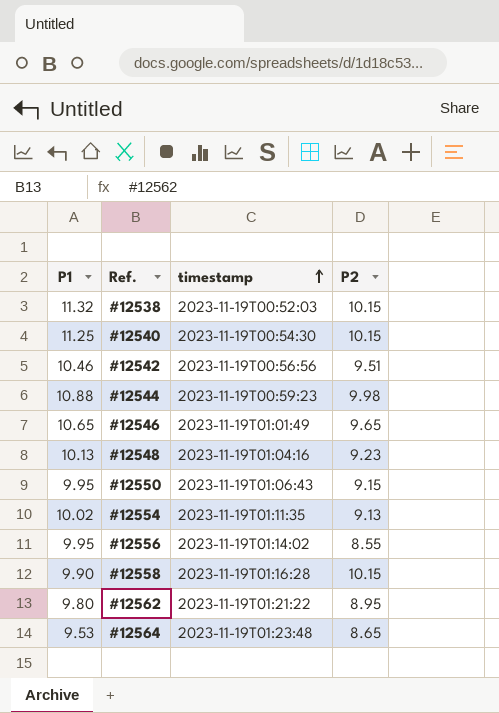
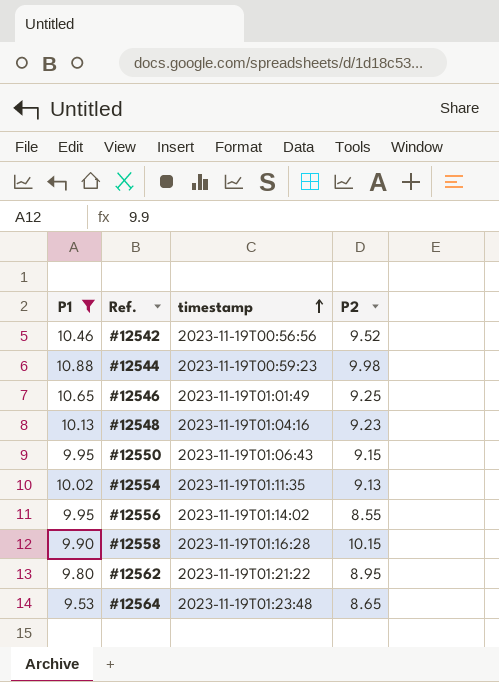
filter: none -> P1 <= 10.88
#12542 | P2: 9.51 -> 9.52
#12546 | P2: 9.65 -> 9.25

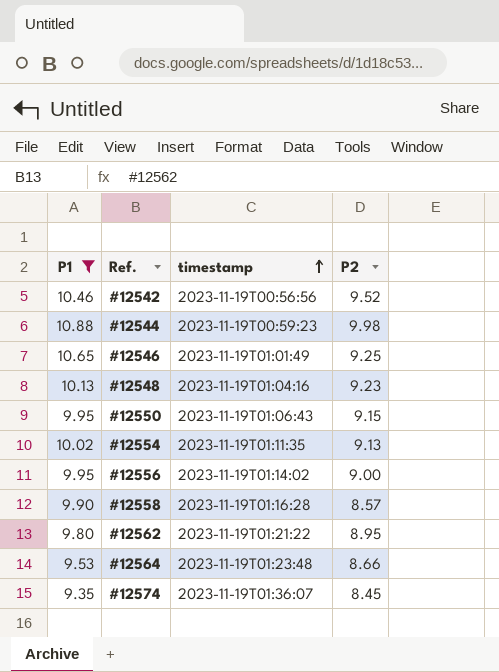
#12556 | P2: 8.55 -> 9.00
#12558 | P2: 10.15 -> 8.57
#12564 | P2: 8.65 -> 8.66
row #12574: none -> 9.35 | 2023-11-19T01:36:07 | 8.45

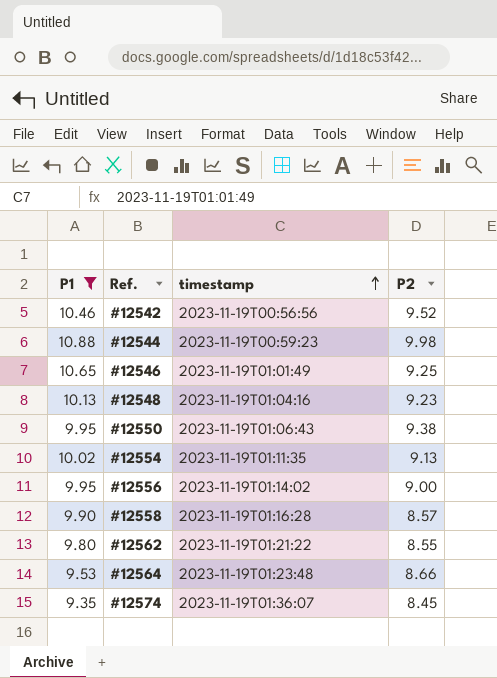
#12550 | P2: 9.15 -> 9.38
#12562 | P2: 8.95 -> 8.55

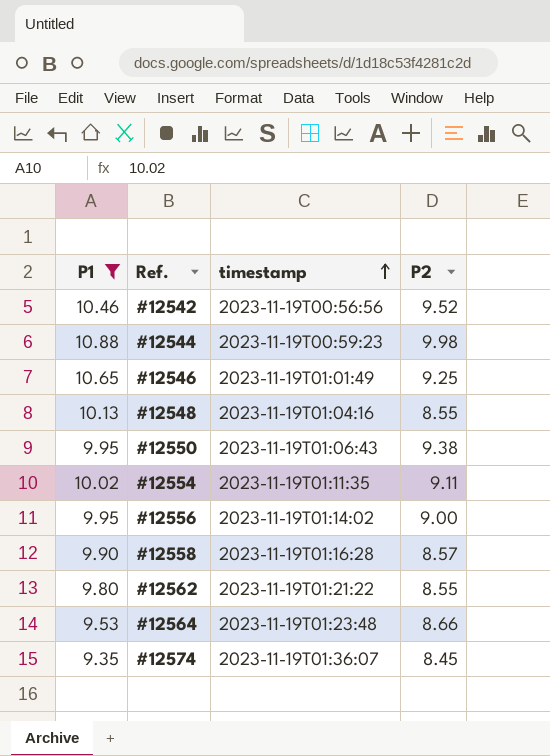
#12548 | P2: 9.23 -> 8.55
#12554 | P2: 9.13 -> 9.11

